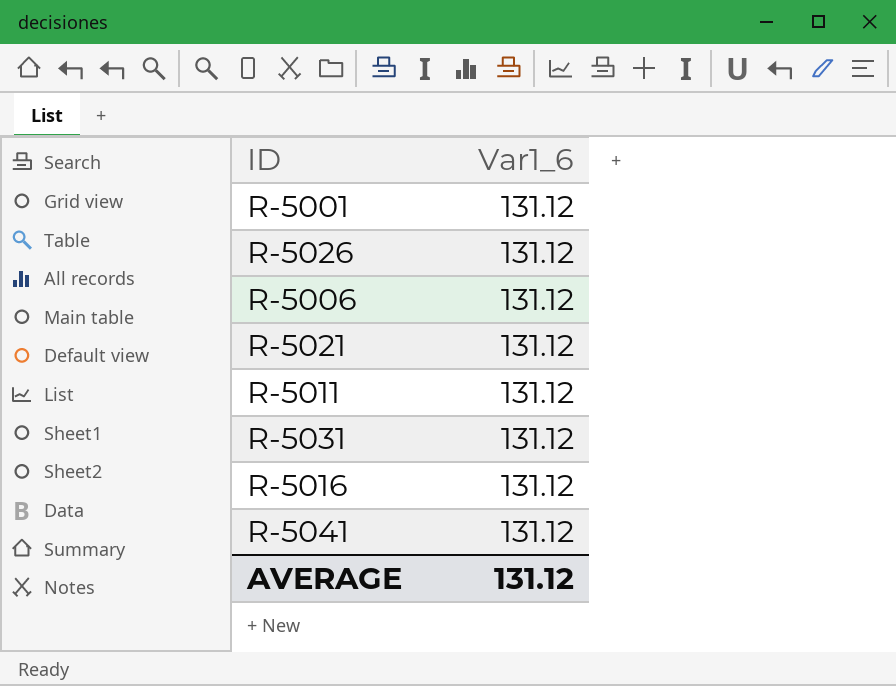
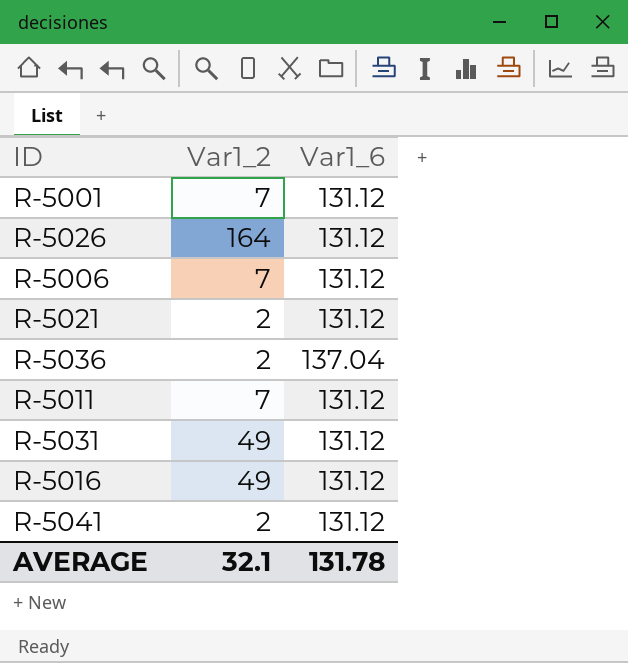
column Var1_2 | position: none -> 2
row R-5036: none -> 2 | 137.04
AVERAGE | Var1_6: 131.12 -> 131.78

